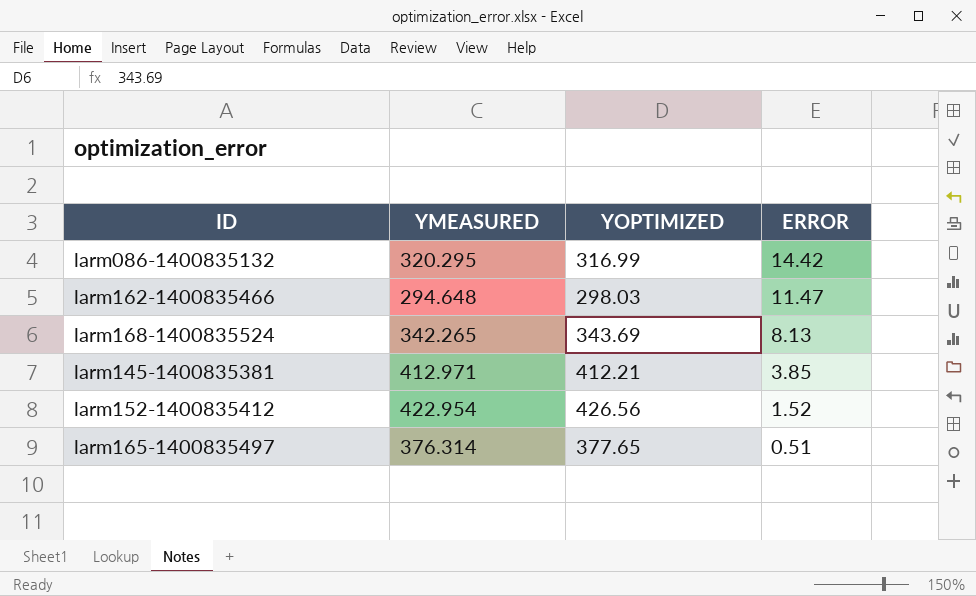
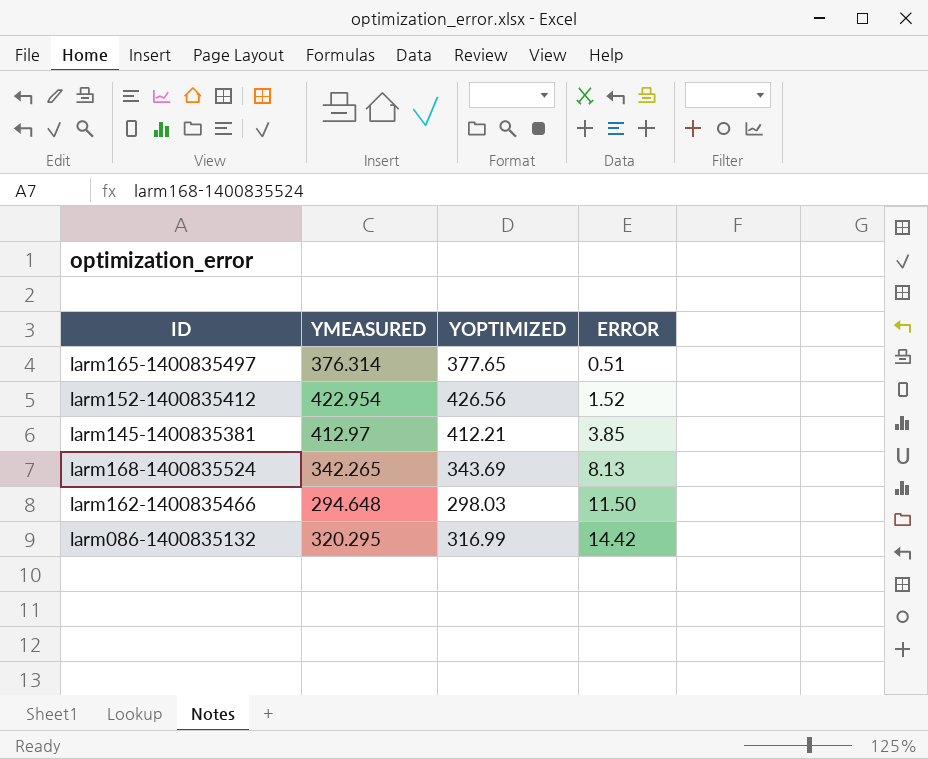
row order: ERROR descending -> ERROR ascending
larm145-1400835381 | YMEASURED: 412.971 -> 412.97
larm162-1400835466 | ERROR: 11.47 -> 11.50

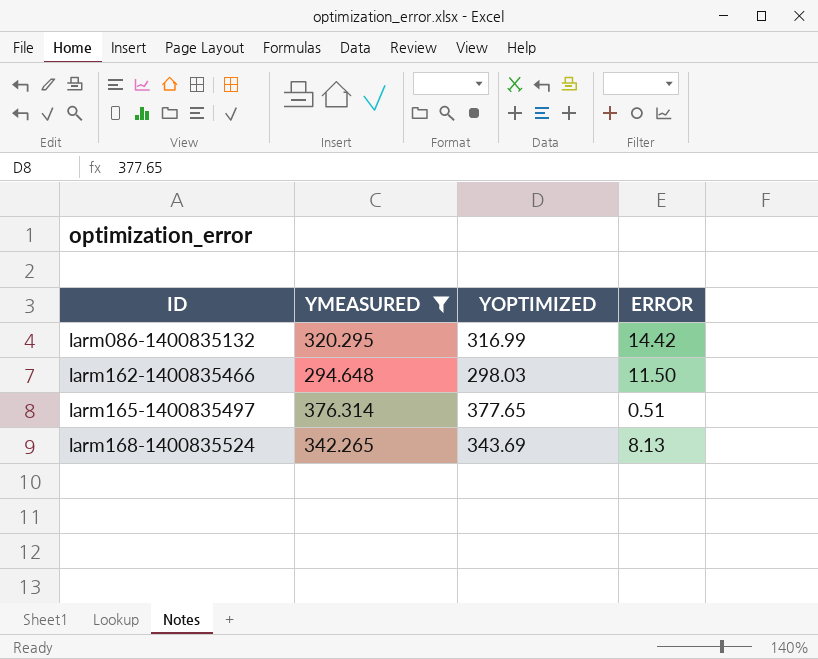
filter: none -> YMEASURED <= 376.314
row order: ERROR ascending -> ID ascending

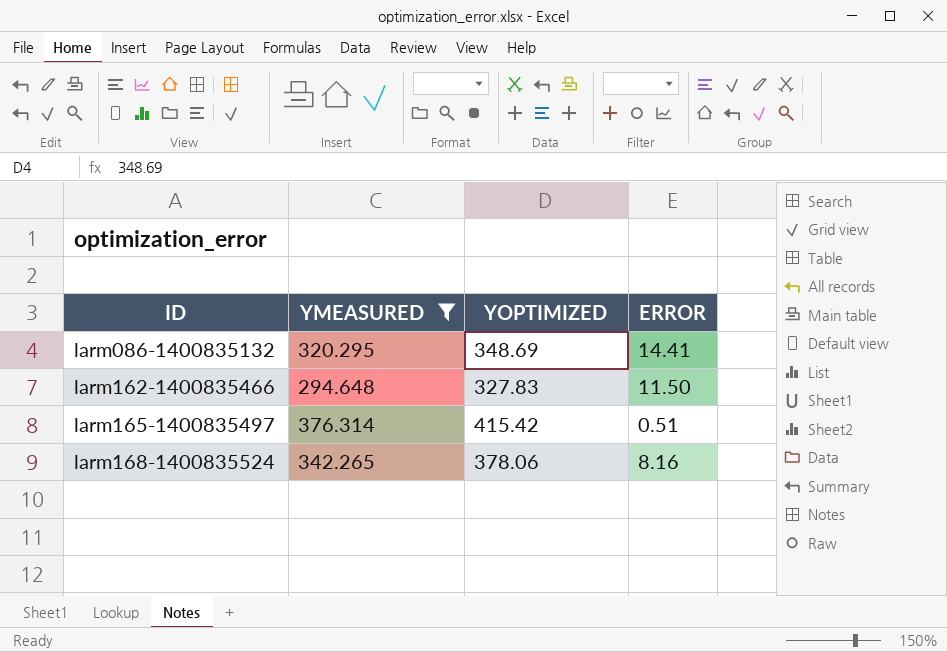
larm086-1400835132 | YOPTIMIZED: 316.99 -> 348.69
larm086-1400835132 | ERROR: 14.42 -> 14.41
larm162-1400835466 | YOPTIMIZED: 298.03 -> 327.83
larm165-1400835497 | YOPTIMIZED: 377.65 -> 415.42
larm168-1400835524 | YOPTIMIZED: 343.69 -> 378.06
larm168-1400835524 | ERROR: 8.13 -> 8.16

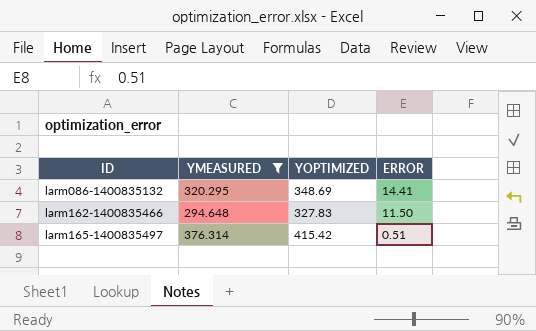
row larm168-1400835524: 342.265 | 378.06 | 8.16 -> none

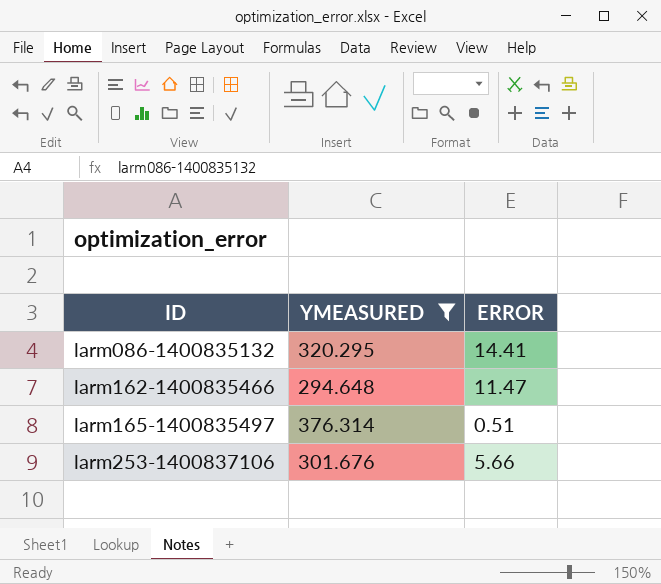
column YOPTIMIZED | position: 3 -> none
larm162-1400835466 | ERROR: 11.50 -> 11.47
row larm253-1400837106: none -> 301.676 | 5.66

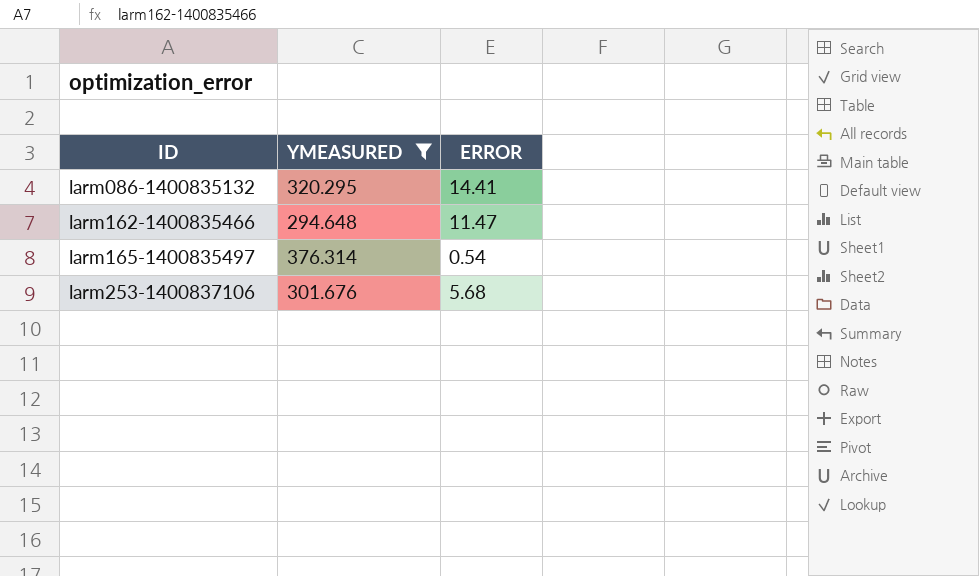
larm165-1400835497 | ERROR: 0.51 -> 0.54
larm253-1400837106 | ERROR: 5.66 -> 5.68

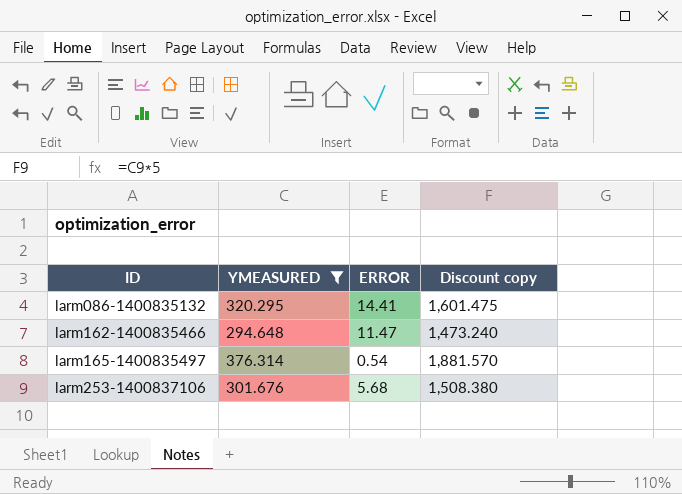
column Discount copy | formula: none -> [YMEASURED] * 5

